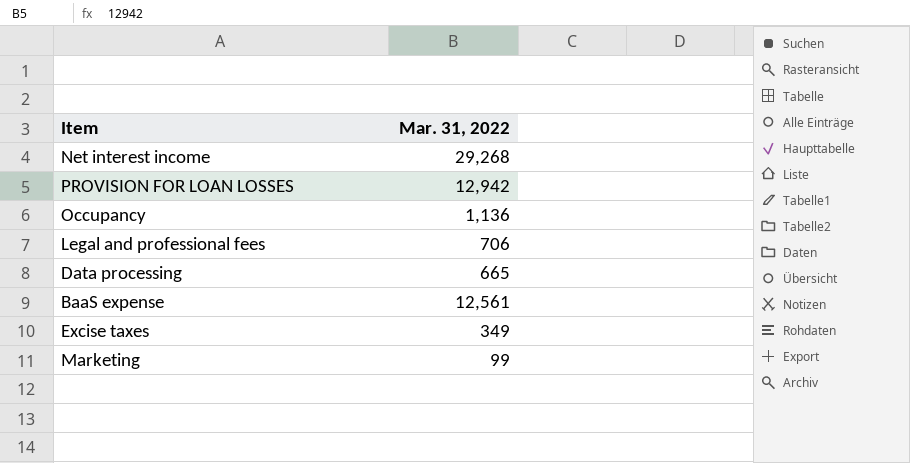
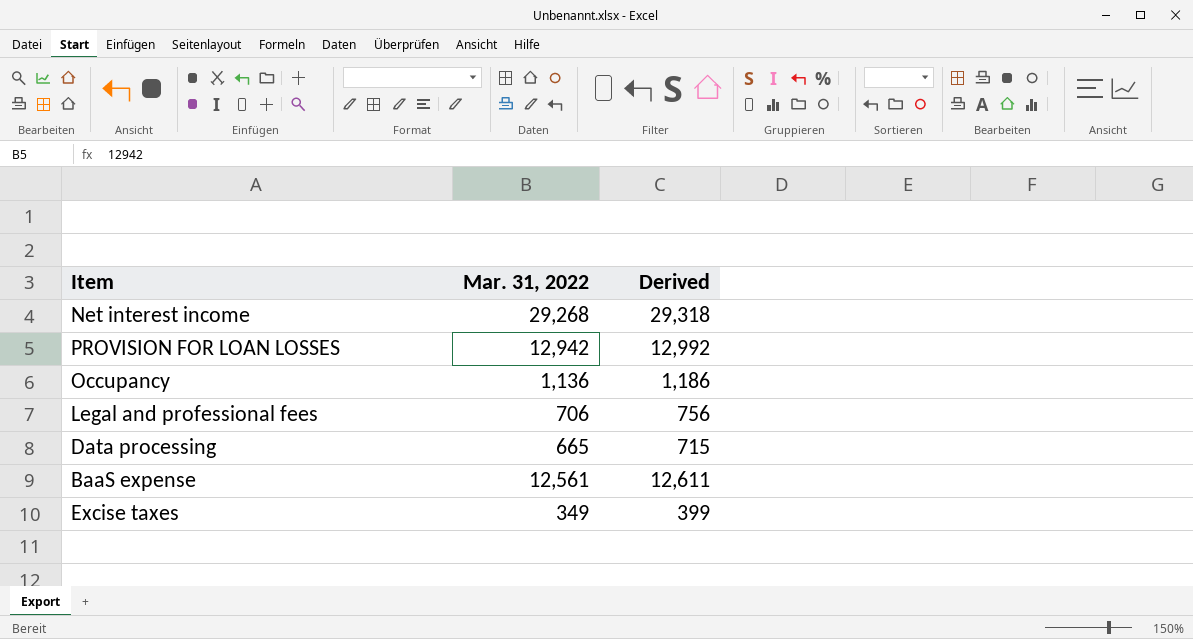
column Derived | formula: none -> [Mar. 31, 2022] + 50
row Marketing: 99 -> none

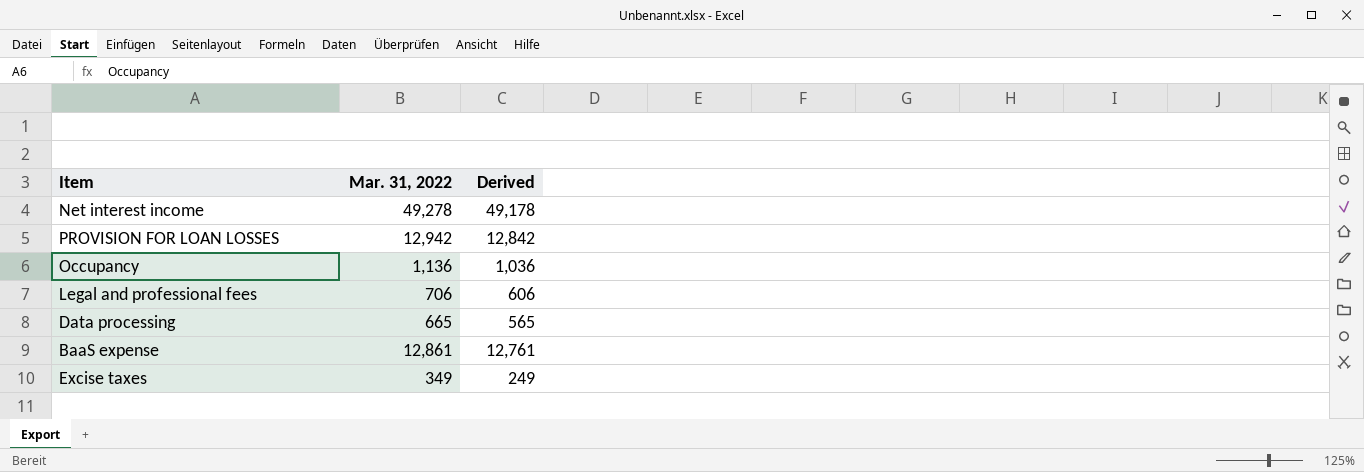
column Derived | formula: [Mar. 31, 2022] + 50 -> [Mar. 31, 2022] - 100
Net interest income | Mar. 31, 2022: 29,268 -> 49,278
BaaS expense | Mar. 31, 2022: 12,561 -> 12,861

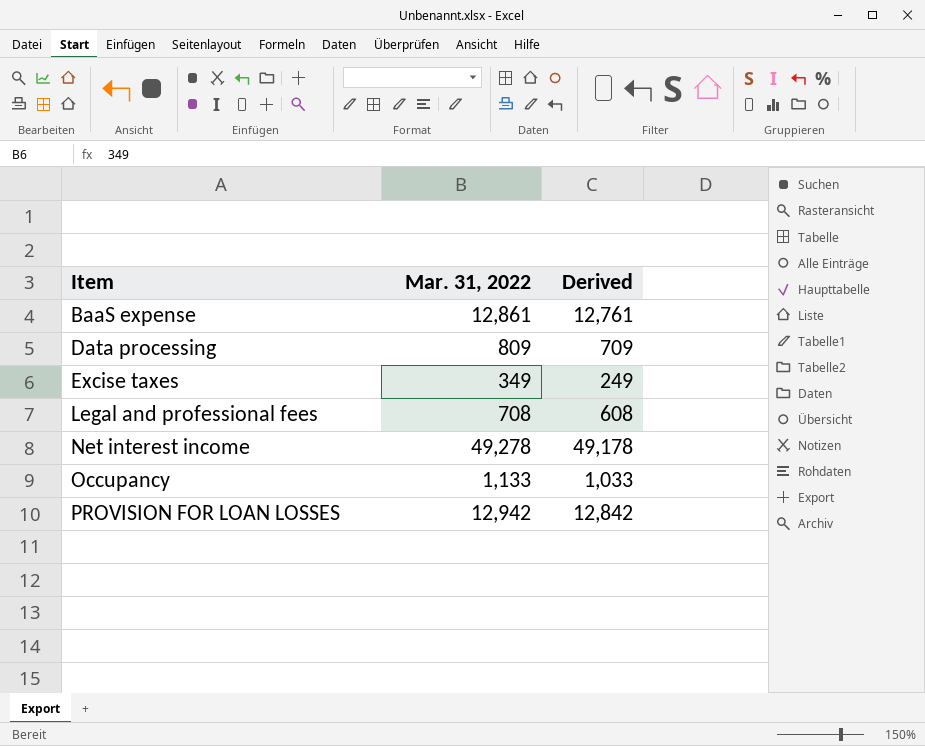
row order: none -> Item ascending
Data processing | Mar. 31, 2022: 665 -> 809
Data processing | Derived: 565 -> 709
Legal and professional fees | Mar. 31, 2022: 706 -> 708
Legal and professional fees | Derived: 606 -> 608
Occupancy | Mar. 31, 2022: 1,136 -> 1,133
Occupancy | Derived: 1,036 -> 1,033

